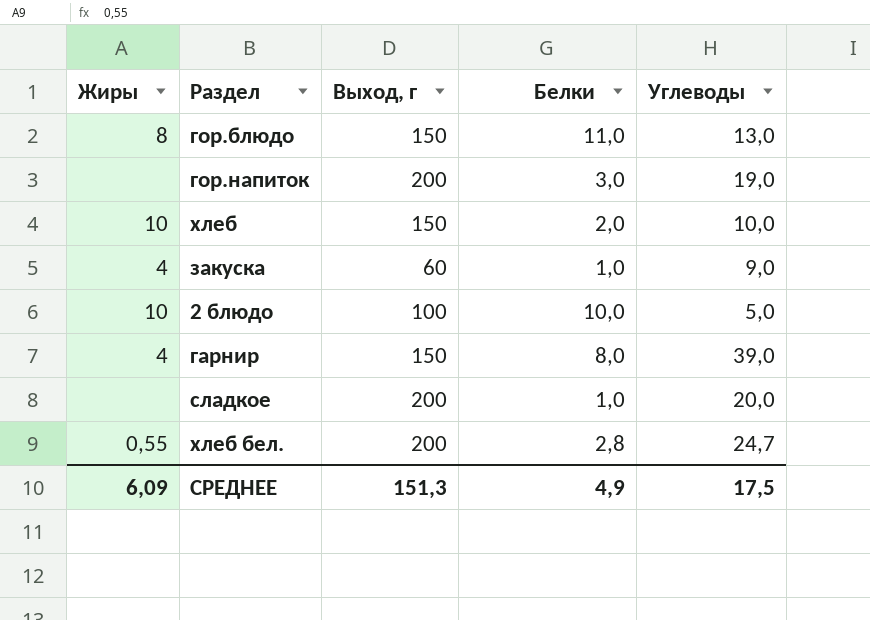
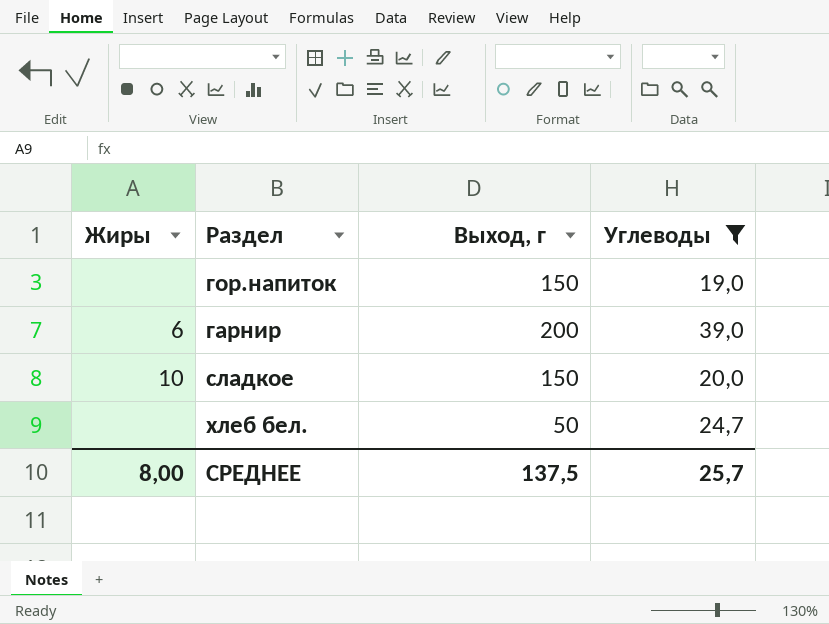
filter: none -> Углеводы >= 19,0
column Белки | position: 4 -> none
гор.напиток | Выход, г: 200 -> 150
гарнир | Жиры: 4 -> 6
гарнир | Выход, г: 150 -> 200
сладкое | Жиры: none -> 10
сладкое | Выход, г: 200 -> 150
хлеб бел. | Жиры: 0,55 -> none
хлеб бел. | Выход, г: 200 -> 50
СРЕДНЕЕ | Жиры: 6,09 -> 8,00
СРЕДНЕЕ | Выход, г: 151,3 -> 137,5
СРЕДНЕЕ | Углеводы: 17,5 -> 25,7

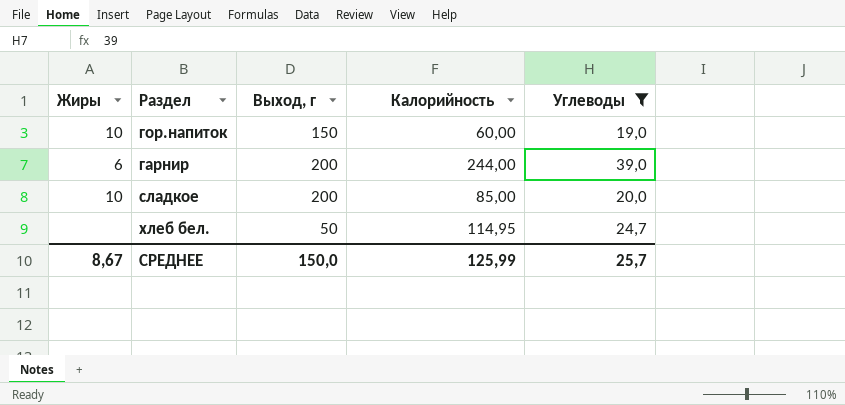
column Калорийность | position: none -> 4
гор.напиток | Жиры: none -> 10
сладкое | Выход, г: 150 -> 200
СРЕДНЕЕ | Жиры: 8,00 -> 8,67
СРЕДНЕЕ | Выход, г: 137,5 -> 150,0

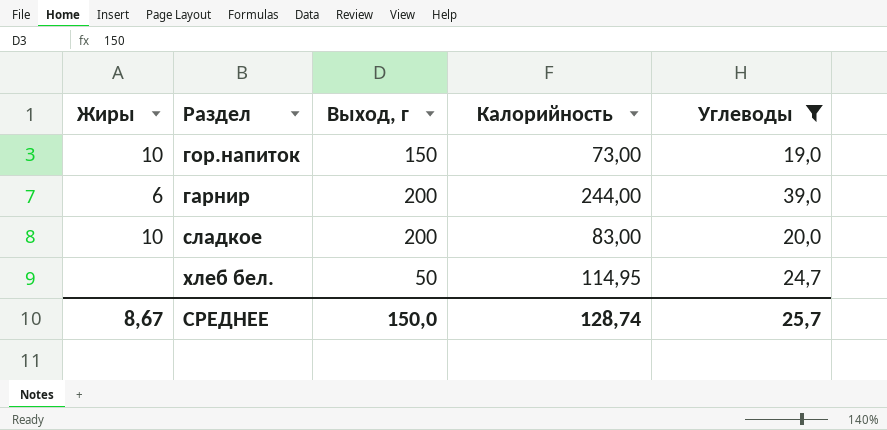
гор.напиток | Калорийность: 60,00 -> 73,00
сладкое | Калорийность: 85,00 -> 83,00
СРЕДНЕЕ | Калорийность: 125,99 -> 128,74

